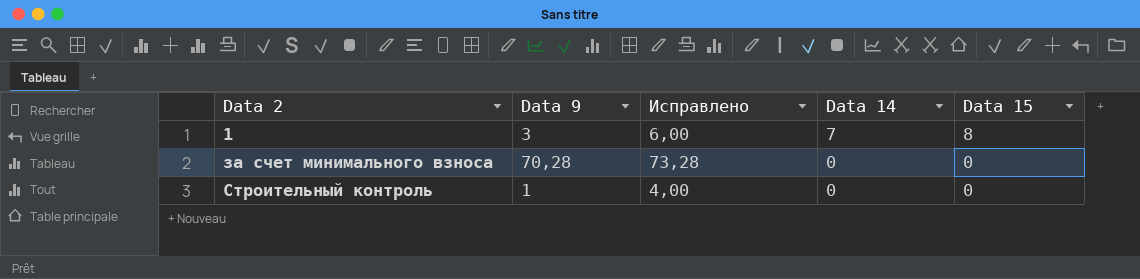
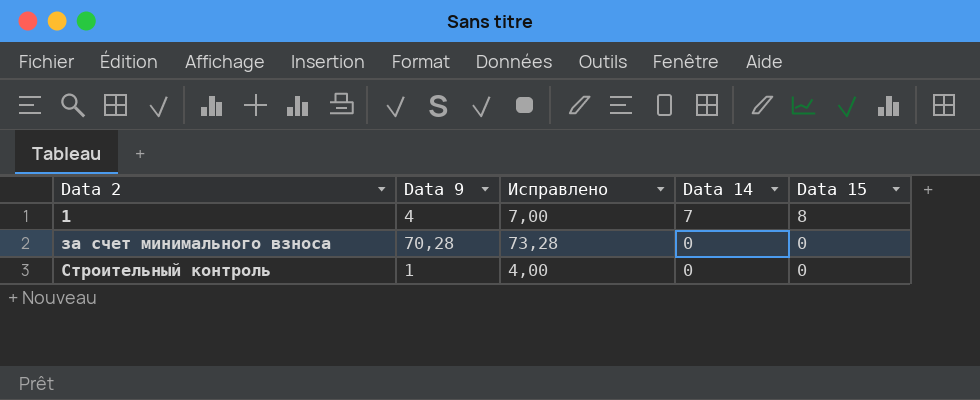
1 | Data 9: 3 -> 4
1 | Исправлено: 6,00 -> 7,00

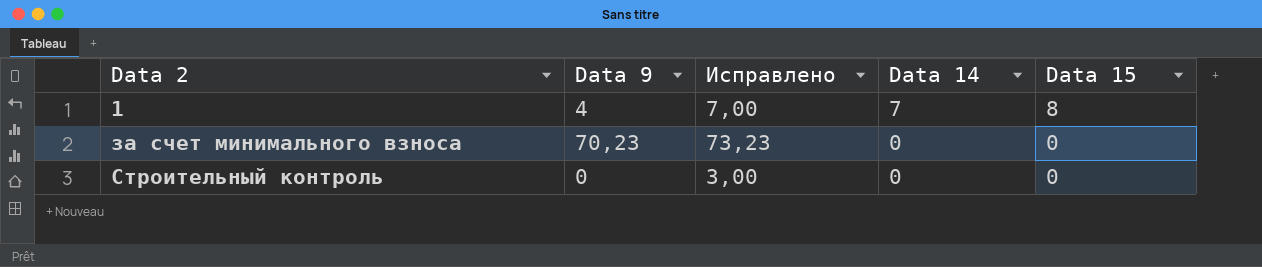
за счет минимального взноса | Data 9: 70,28 -> 70,23
за счет минимального взноса | Исправлено: 73,28 -> 73,23
Строительный контроль | Data 9: 1 -> 0
Строительный контроль | Исправлено: 4,00 -> 3,00

